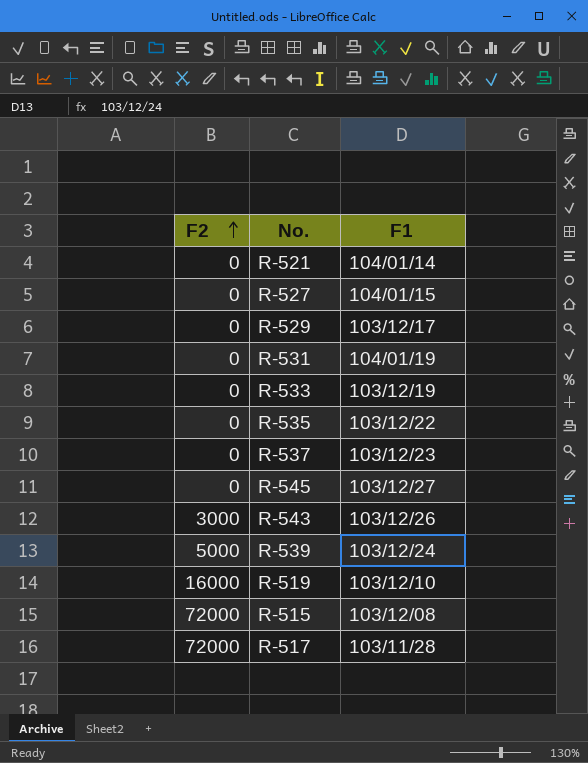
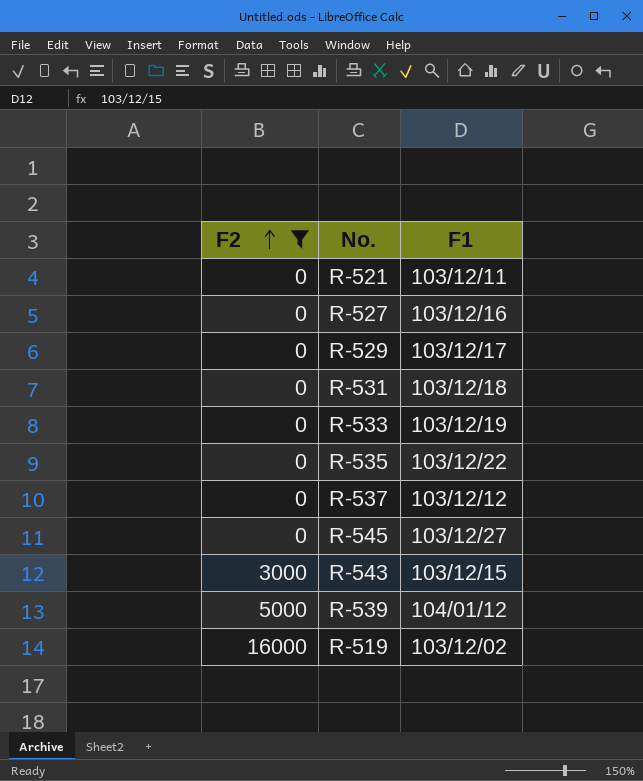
filter: none -> F2 != 72000
R-521 | F1: 104/01/14 -> 103/12/11
R-527 | F1: 104/01/15 -> 103/12/16
R-531 | F1: 104/01/19 -> 103/12/18
R-537 | F1: 103/12/23 -> 103/12/12
R-543 | F1: 103/12/26 -> 103/12/15
R-539 | F1: 103/12/24 -> 104/01/12
R-519 | F1: 103/12/10 -> 103/12/02

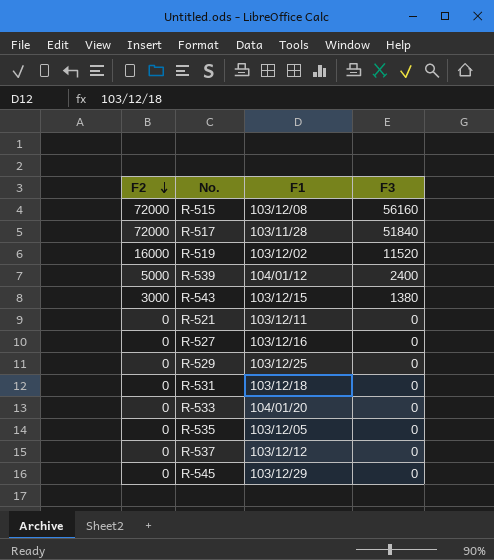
filter: F2 != 72000 -> none
row order: F2 ascending -> F2 descending
column F3 | position: none -> 4
R-529 | F1: 103/12/17 -> 103/12/25
R-533 | F1: 103/12/19 -> 104/01/20
R-535 | F1: 103/12/22 -> 103/12/05
R-545 | F1: 103/12/27 -> 103/12/29

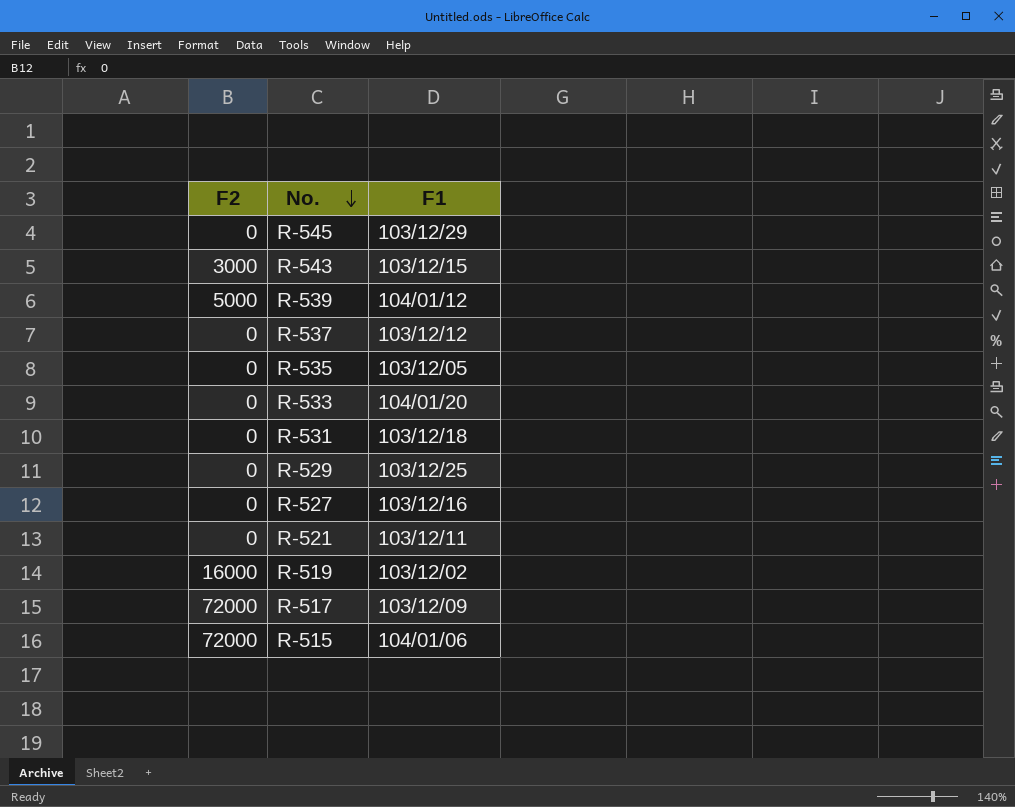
row order: F2 descending -> No. descending
column F3 | position: 4 -> none
R-517 | F1: 103/11/28 -> 103/12/09
R-515 | F1: 103/12/08 -> 104/01/06

